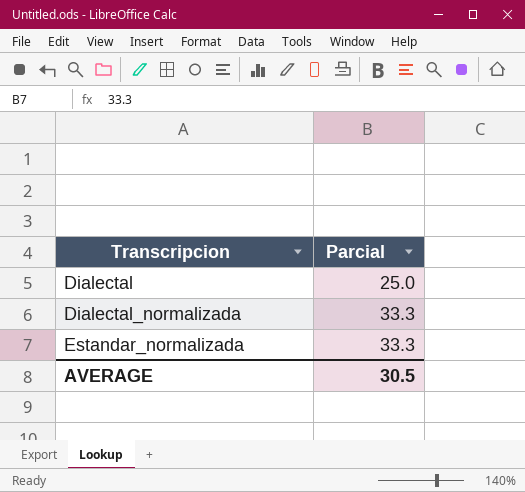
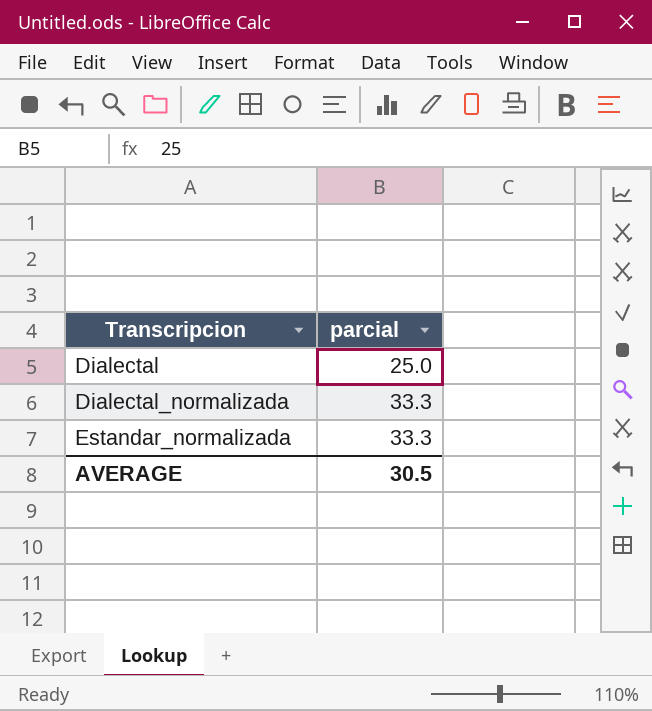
column name: Parcial -> parcial

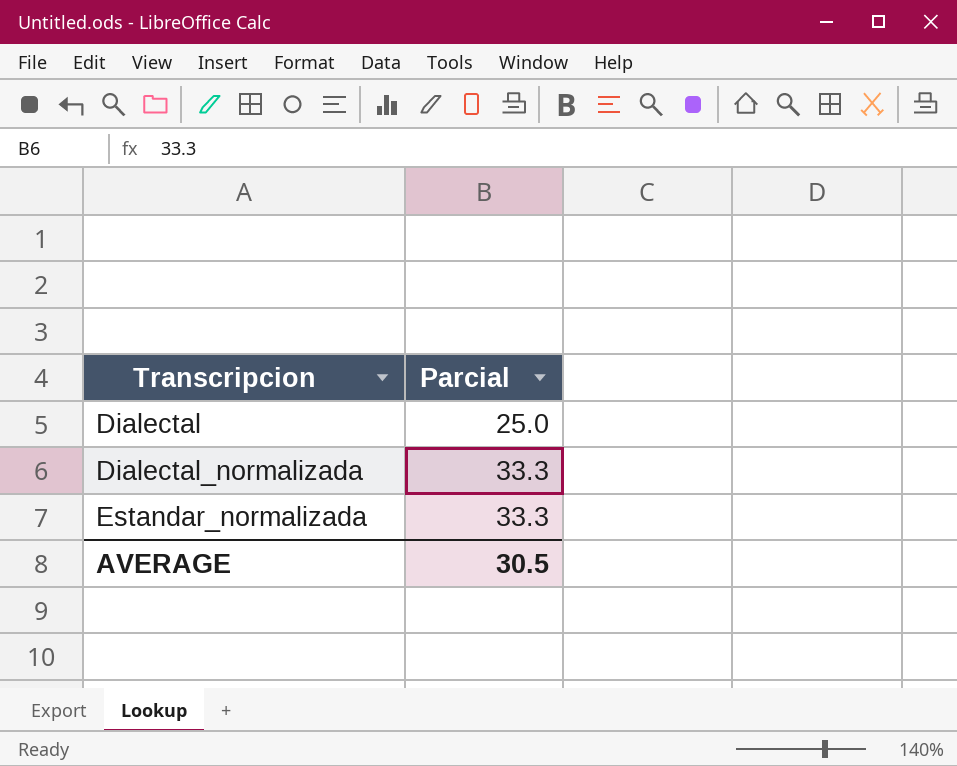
column name: parcial -> Parcial

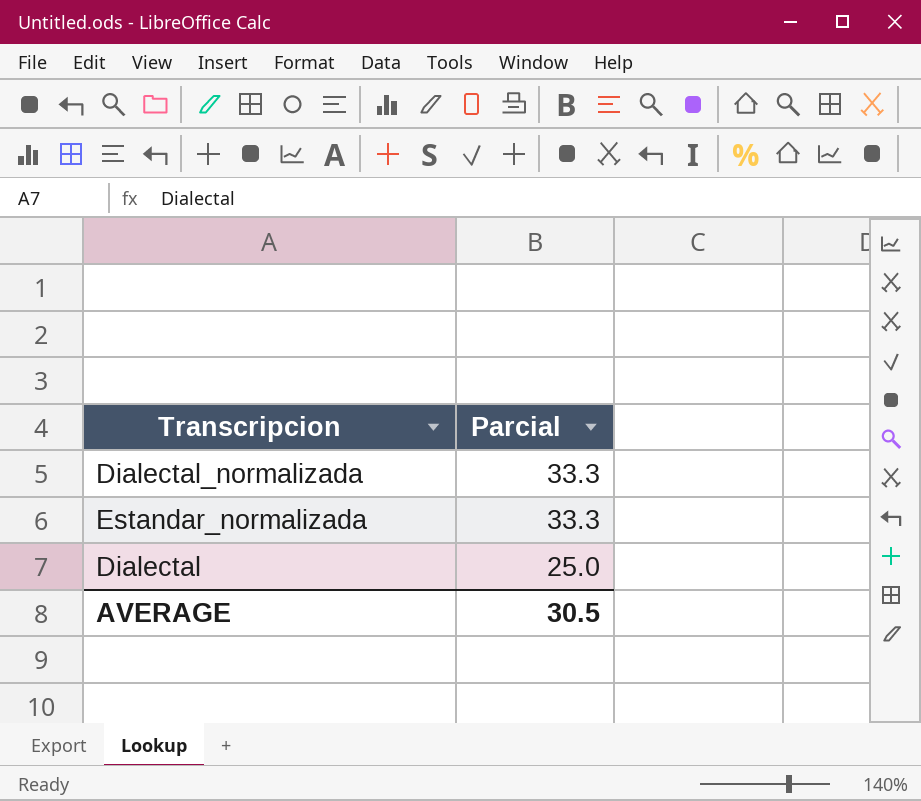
row order: Transcripcion ascending -> Parcial descending

